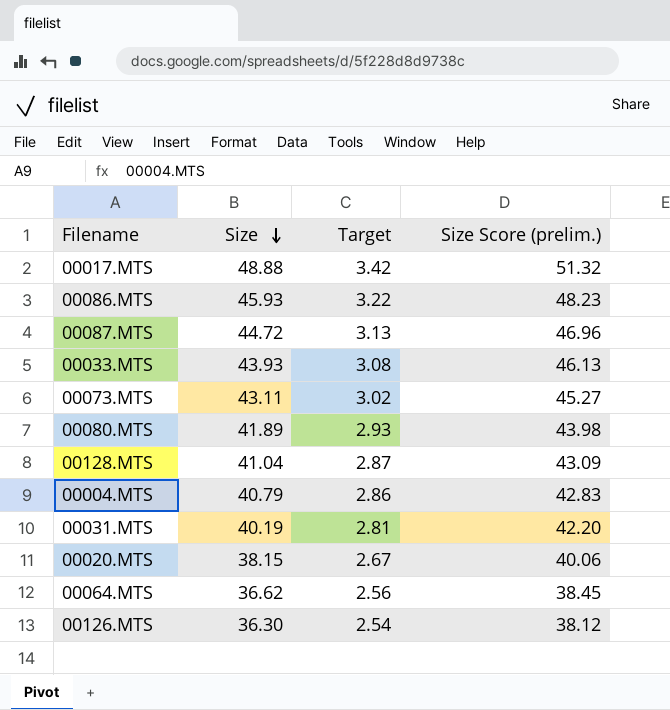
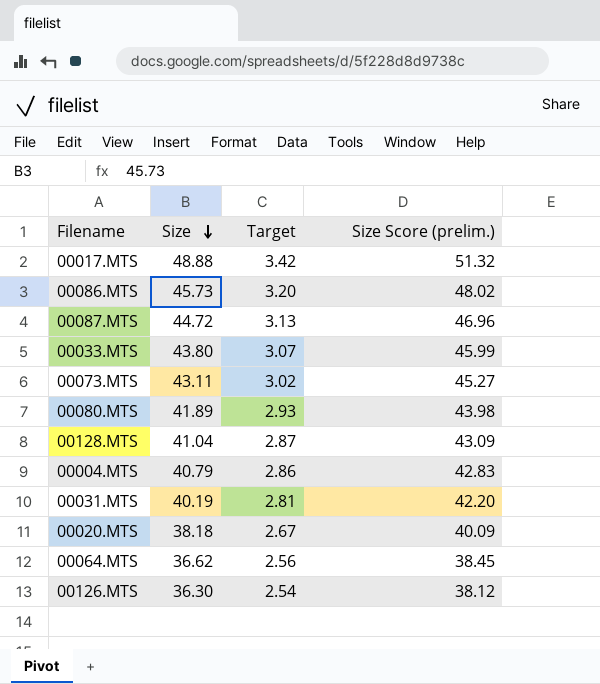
00086.MTS | Size: 45.93 -> 45.73
00086.MTS | Target: 3.22 -> 3.20
00086.MTS | Size Score (prelim.): 48.23 -> 48.02
00033.MTS | Size: 43.93 -> 43.80
00033.MTS | Target: 3.08 -> 3.07
00033.MTS | Size Score (prelim.): 46.13 -> 45.99
00020.MTS | Size: 38.15 -> 38.18
00020.MTS | Size Score (prelim.): 40.06 -> 40.09

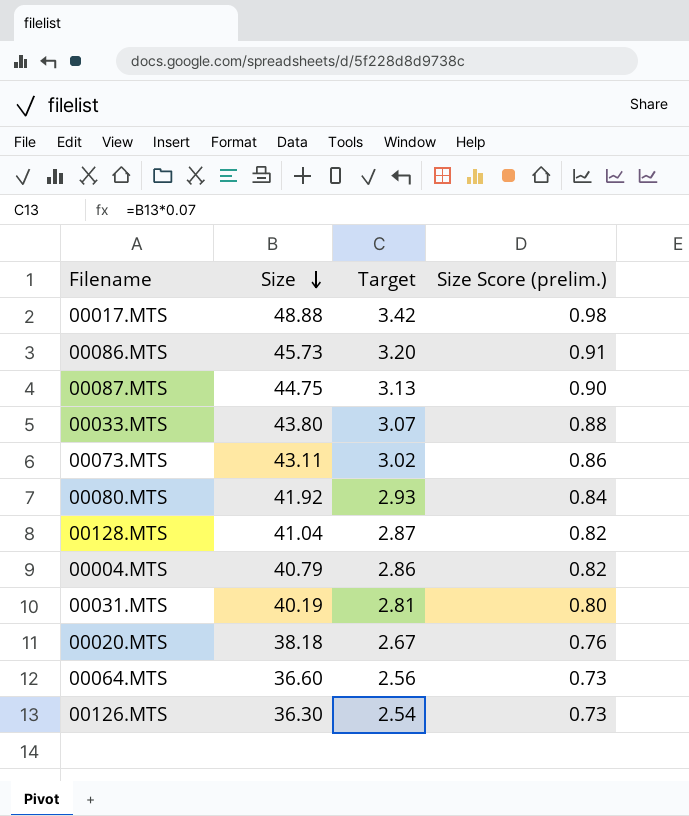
column Size Score (prelim.) | formula: [Size] * 1.05 -> [Size] * 0.02
00087.MTS | Size: 44.72 -> 44.75
00080.MTS | Size: 41.89 -> 41.92
00064.MTS | Size: 36.62 -> 36.60

